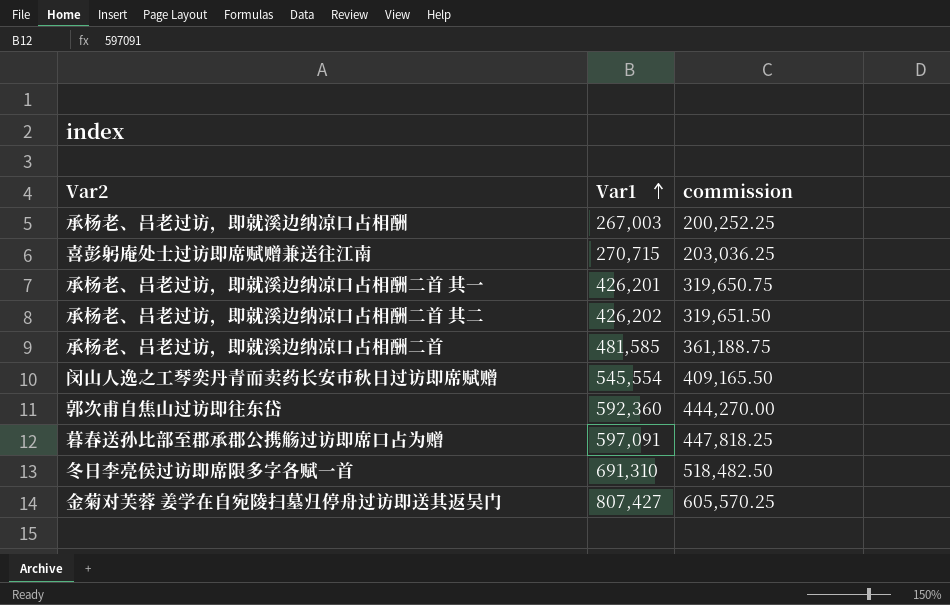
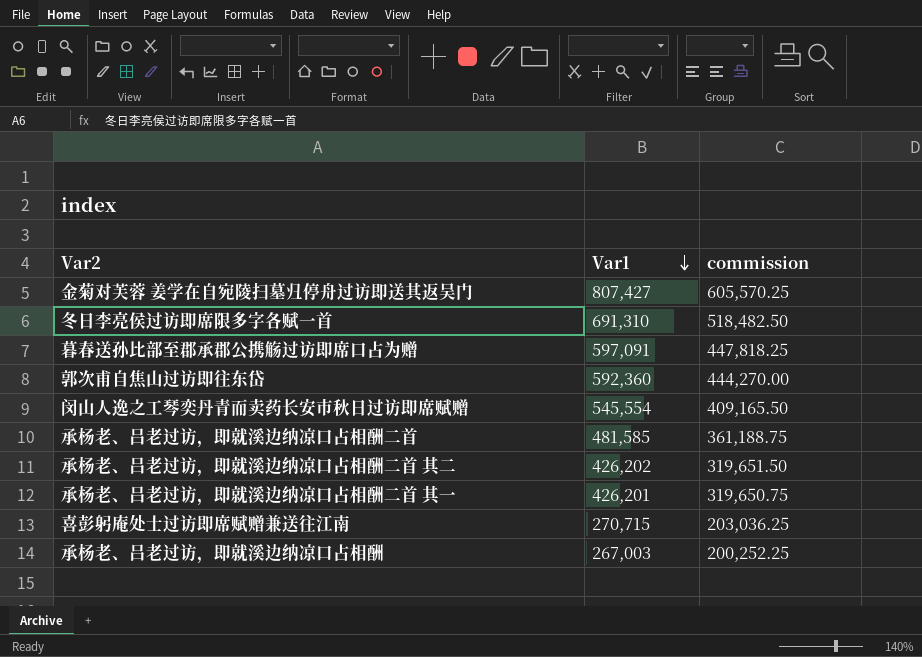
row order: Var1 ascending -> Var1 descending

